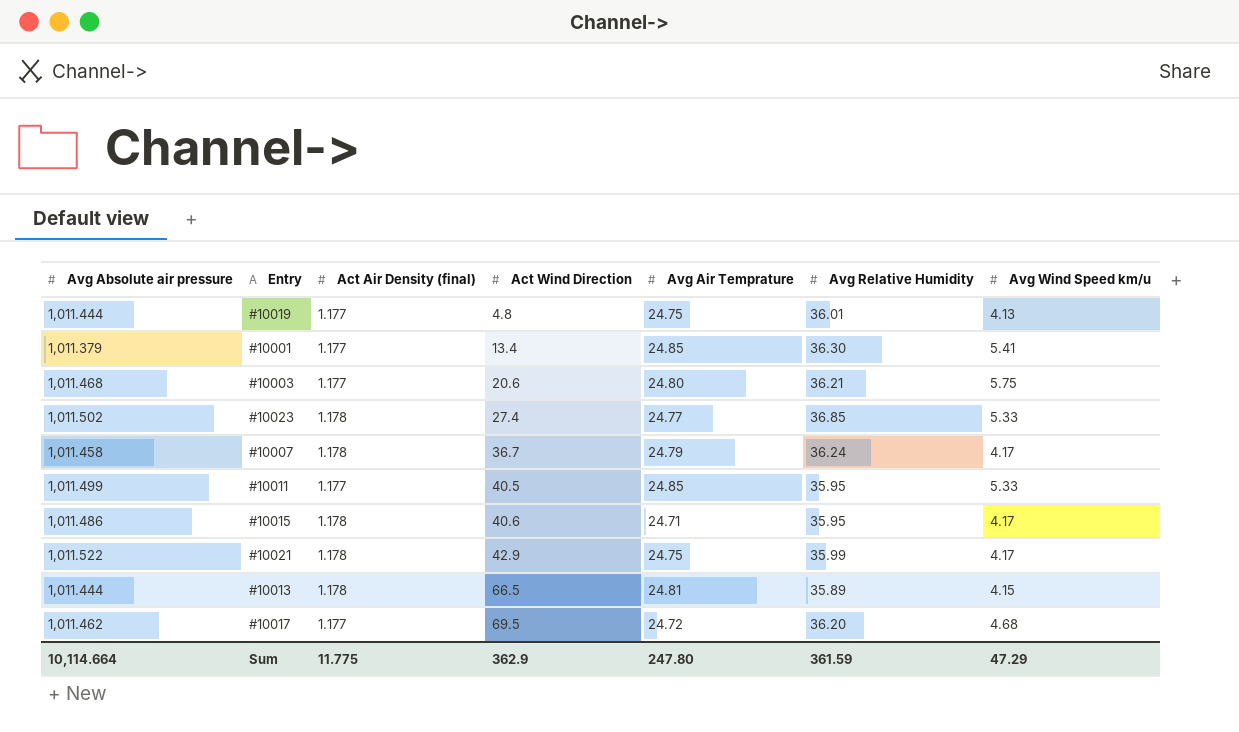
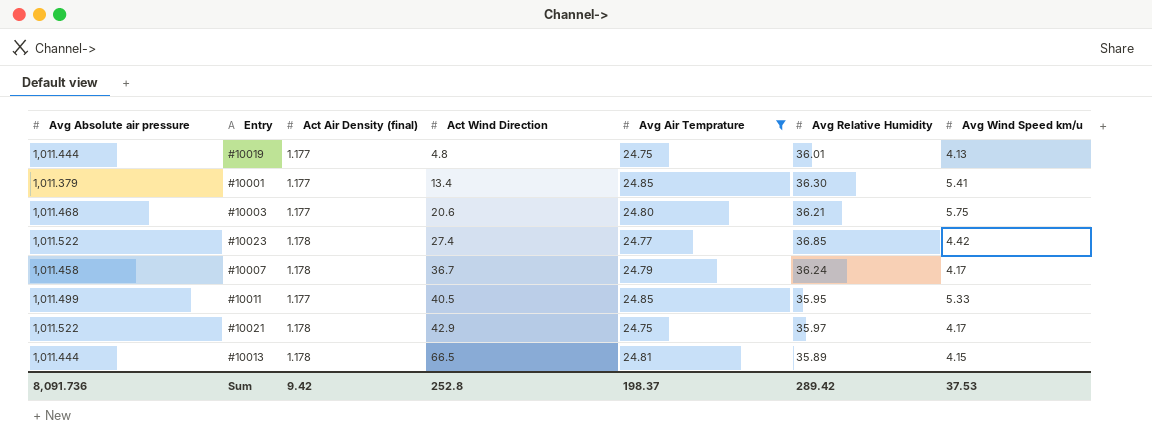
filter: none -> Avg Air Temprature >= 24.75
#10023 | Avg Absolute air pressure: 1,011.502 -> 1,011.522
#10023 | Avg Wind Speed km/u: 5.33 -> 4.42
#10021 | Avg Relative Humidity: 35.99 -> 35.97
Sum | Avg Absolute air pressure: 10,114.664 -> 8,091.736
Sum | Act Air Density (final): 11.775 -> 9.42
Sum | Act Wind Direction: 362.9 -> 252.8
Sum | Avg Air Temprature: 247.80 -> 198.37
Sum | Avg Relative Humidity: 361.59 -> 289.42
Sum | Avg Wind Speed km/u: 47.29 -> 37.53

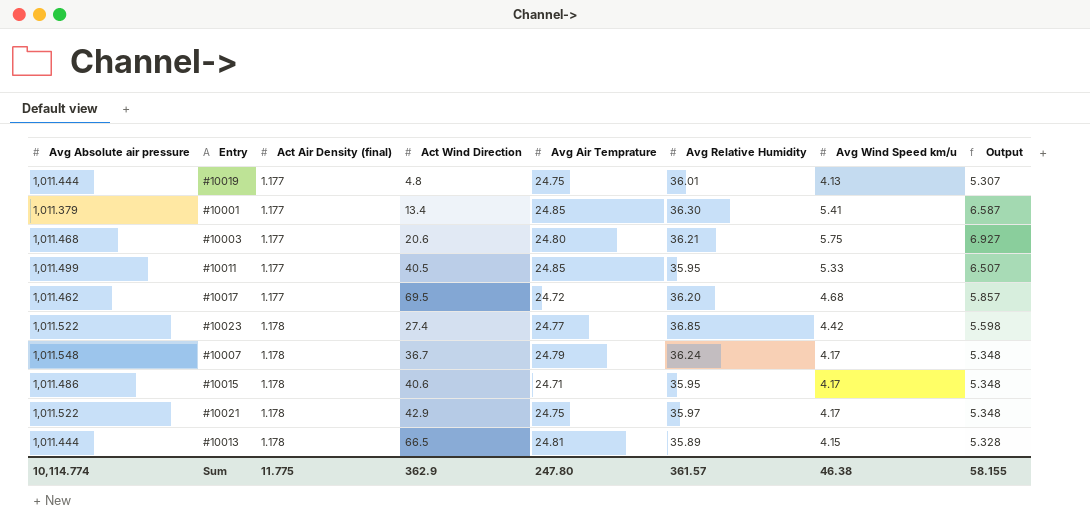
filter: Avg Air Temprature >= 24.75 -> none
row order: Act Wind Direction ascending -> Act Air Density (final) ascending
column Output | formula: none -> [Act Air Density (final)] + [Avg Wind Speed km/u]
#10007 | Avg Absolute air pressure: 1,011.458 -> 1,011.548
Sum | Avg Absolute air pressure: 8,091.736 -> 10,114.774
Sum | Act Air Density (final): 9.42 -> 11.775
Sum | Act Wind Direction: 252.8 -> 362.9
Sum | Avg Air Temprature: 198.37 -> 247.80
Sum | Avg Relative Humidity: 289.42 -> 361.57
Sum | Avg Wind Speed km/u: 37.53 -> 46.38

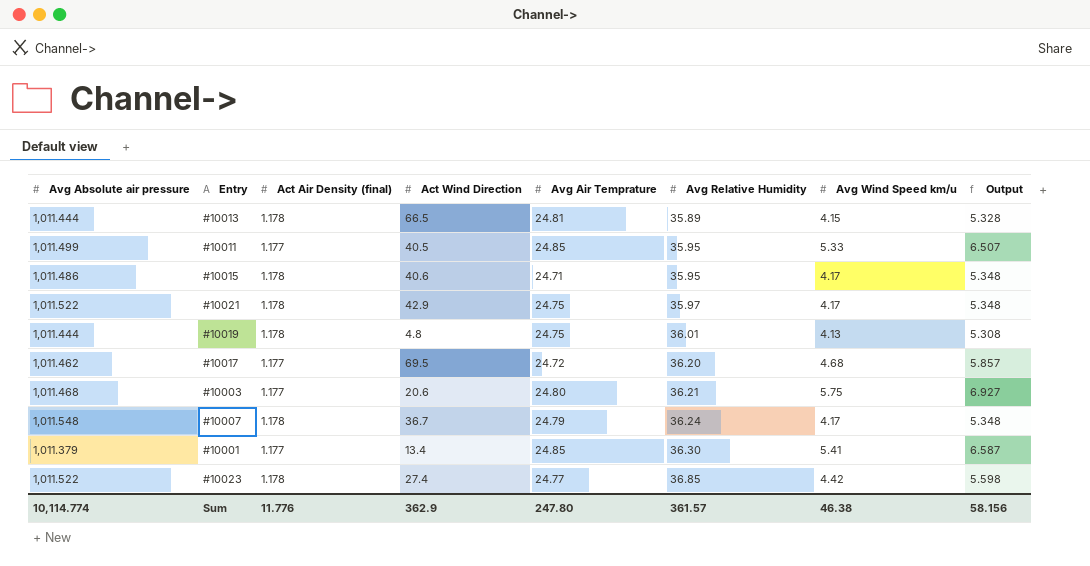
row order: Act Air Density (final) ascending -> Avg Relative Humidity ascending
#10019 | Act Air Density (final): 1.177 -> 1.178
#10019 | Output: 5.307 -> 5.308
Sum | Act Air Density (final): 11.775 -> 11.776
Sum | Output: 58.155 -> 58.156

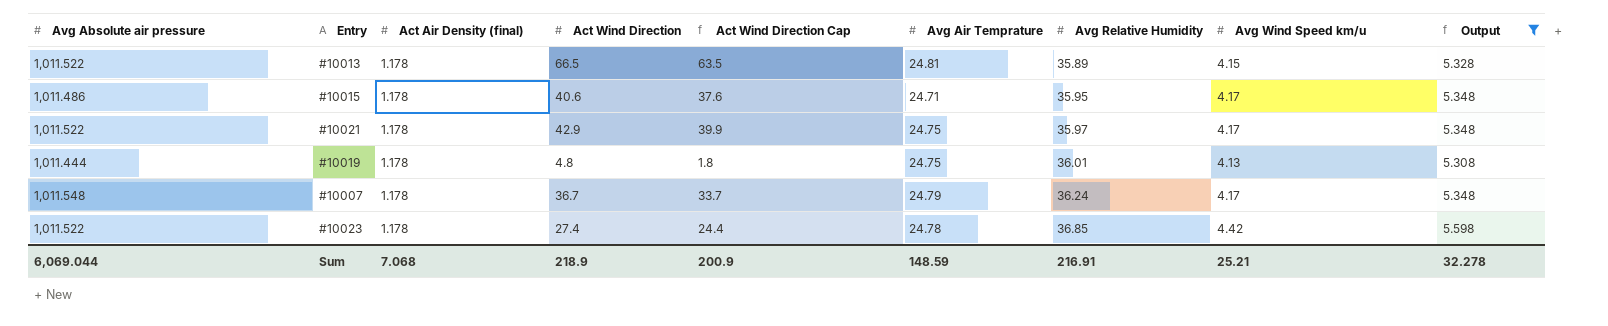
filter: none -> Output <= 5.598
column Act Wind Direction Cap | formula: none -> [Act Wind Direction] - 3
#10013 | Avg Absolute air pressure: 1,011.444 -> 1,011.522
#10023 | Avg Air Temprature: 24.77 -> 24.78
Sum | Avg Absolute air pressure: 10,114.774 -> 6,069.044
Sum | Act Air Density (final): 11.776 -> 7.068
Sum | Act Wind Direction: 362.9 -> 218.9
Sum | Avg Air Temprature: 247.80 -> 148.59
Sum | Avg Relative Humidity: 361.57 -> 216.91
Sum | Avg Wind Speed km/u: 46.38 -> 25.21
Sum | Output: 58.156 -> 32.278

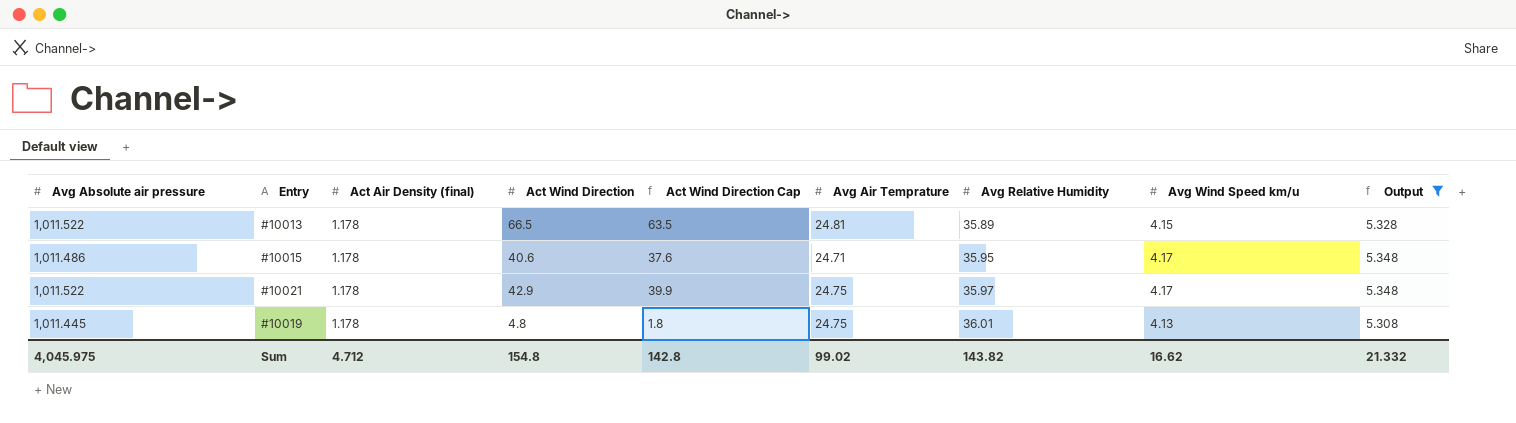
row #10007: 1,011.548 | 1.178 | 36.7 | 33.7 | 24.79 | 36.24 | 4.17 | 5.348 -> none
row #10023: 1,011.522 | 1.178 | 27.4 | 24.4 | 24.78 | 36.85 | 4.42 | 5.598 -> none
#10019 | Avg Absolute air pressure: 1,011.444 -> 1,011.445
Sum | Avg Absolute air pressure: 6,069.044 -> 4,045.975
Sum | Act Air Density (final): 7.068 -> 4.712
Sum | Act Wind Direction: 218.9 -> 154.8
Sum | Act Wind Direction Cap: 200.9 -> 142.8
Sum | Avg Air Temprature: 148.59 -> 99.02
Sum | Avg Relative Humidity: 216.91 -> 143.82
Sum | Avg Wind Speed km/u: 25.21 -> 16.62
Sum | Output: 32.278 -> 21.332

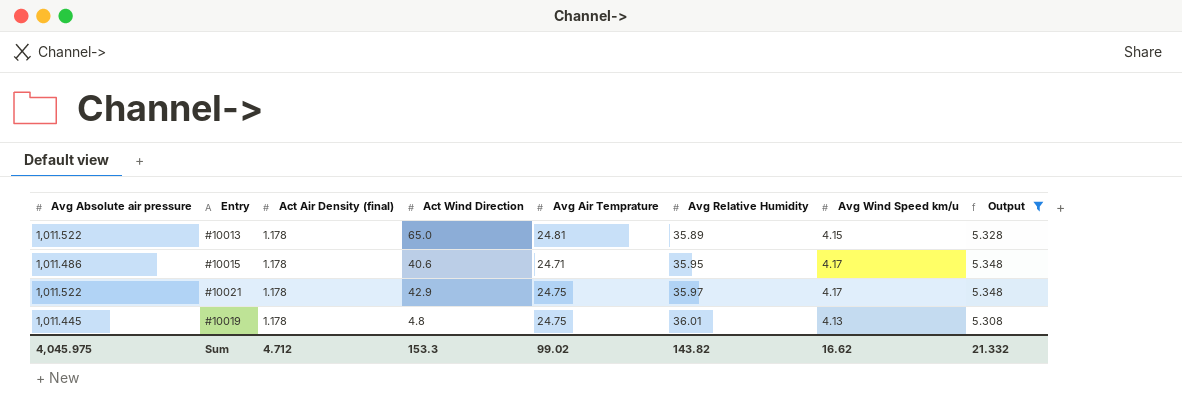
column Act Wind Direction Cap | formula: [Act Wind Direction] - 3 -> none
#10013 | Act Wind Direction: 66.5 -> 65.0
Sum | Act Wind Direction: 154.8 -> 153.3

